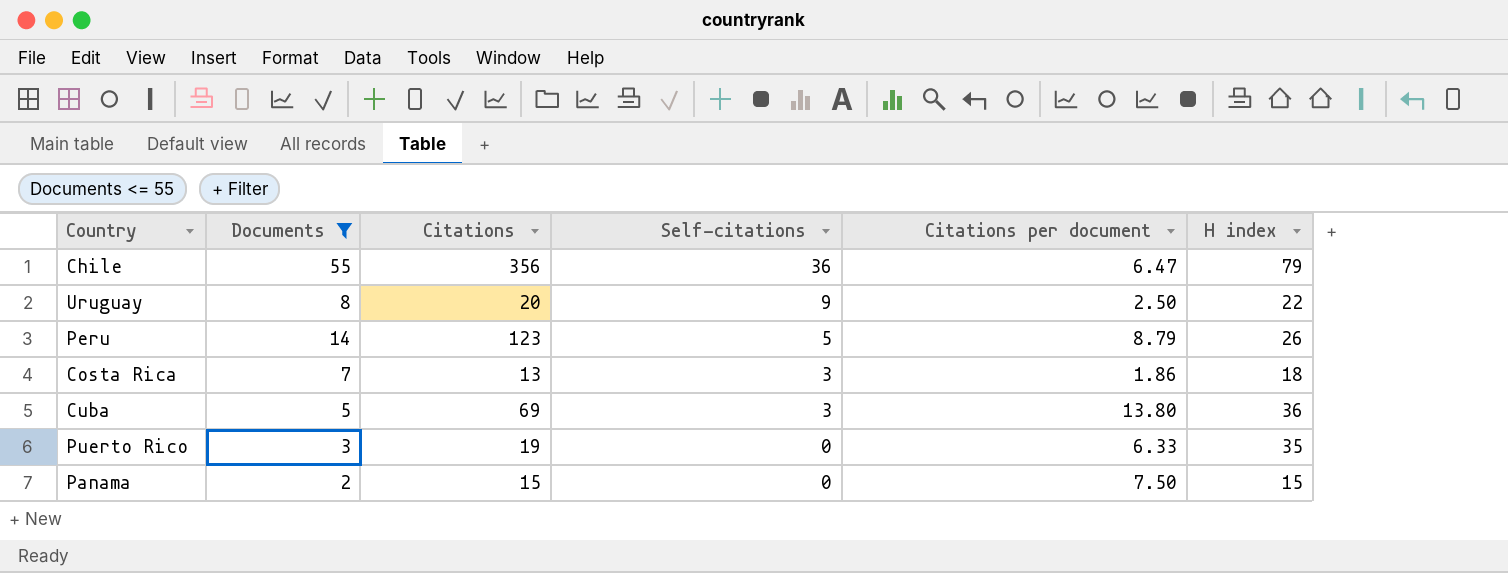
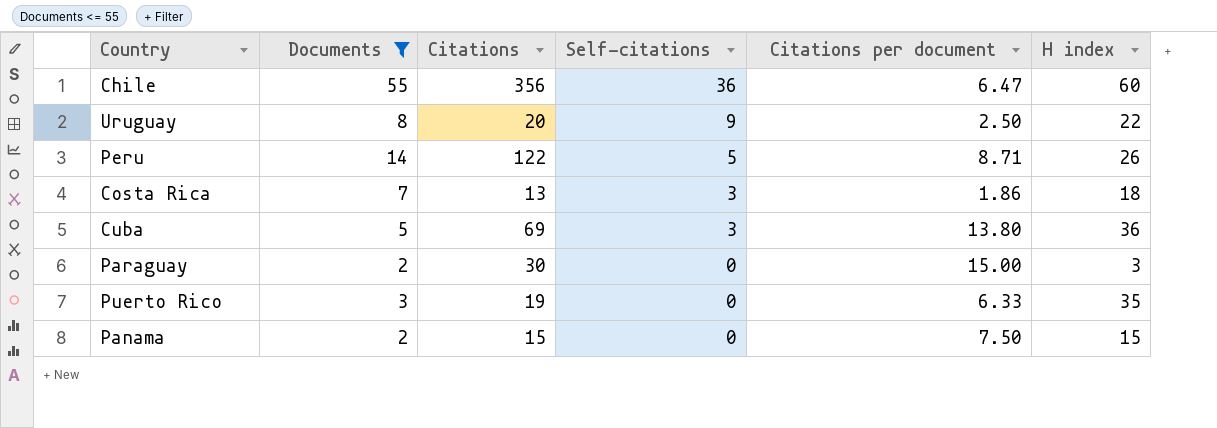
Chile | H index: 79 -> 60
Peru | Citations: 123 -> 122
Peru | Citations per document: 8.79 -> 8.71
row Paraguay: none -> 2 | 30 | 0 | 15.00 | 3

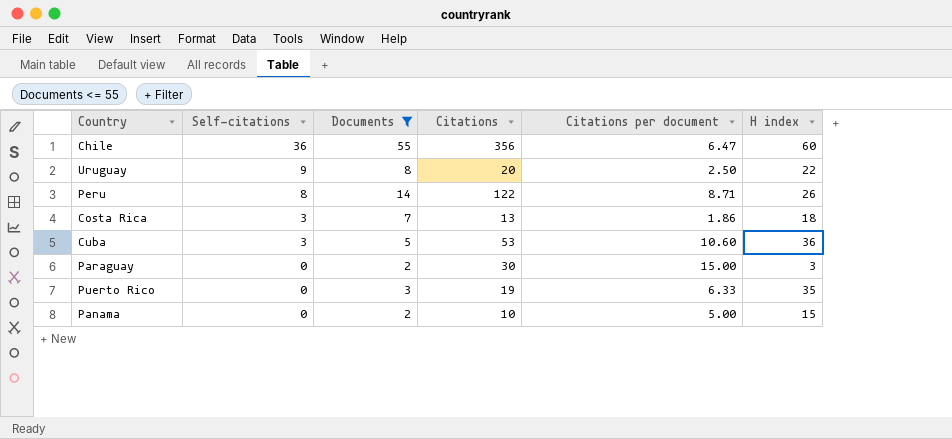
column Self-citations | position: 4 -> 2
Peru | Self-citations: 5 -> 8
Cuba | Citations: 69 -> 53
Cuba | Citations per document: 13.80 -> 10.60
Panama | Citations: 15 -> 10
Panama | Citations per document: 7.50 -> 5.00

